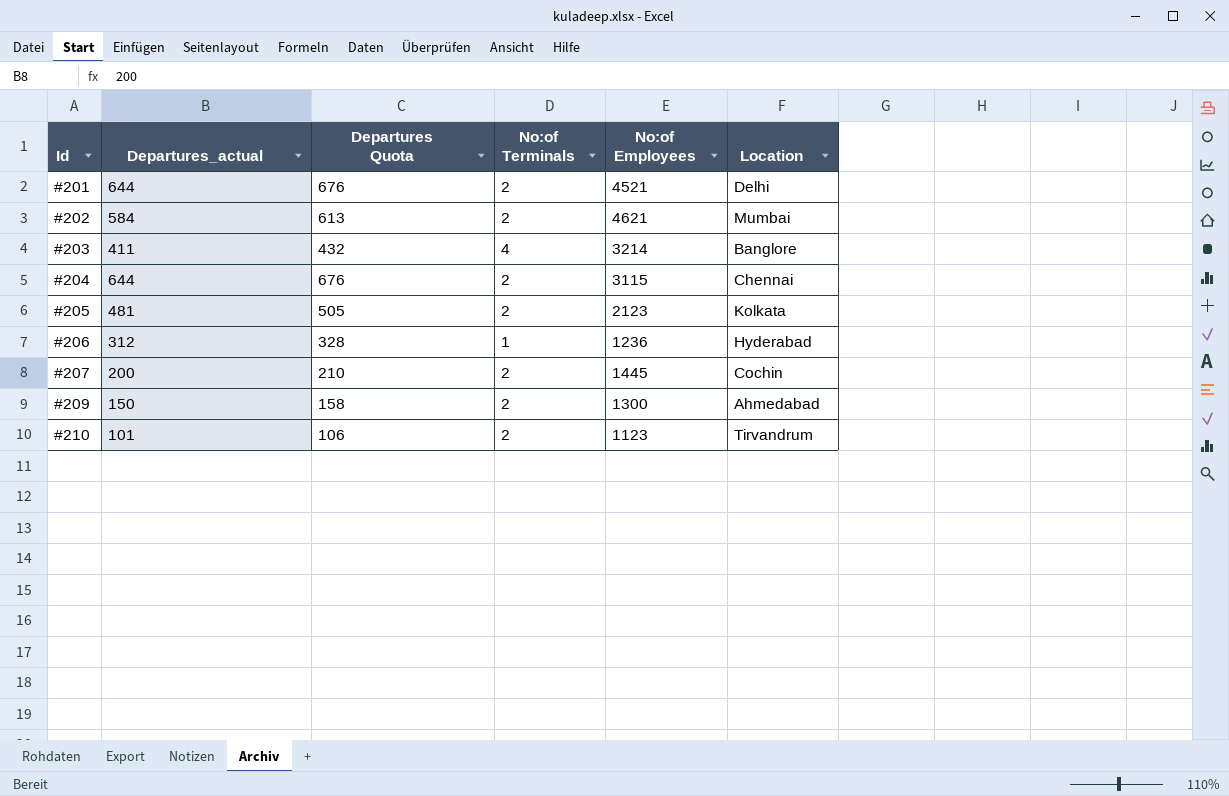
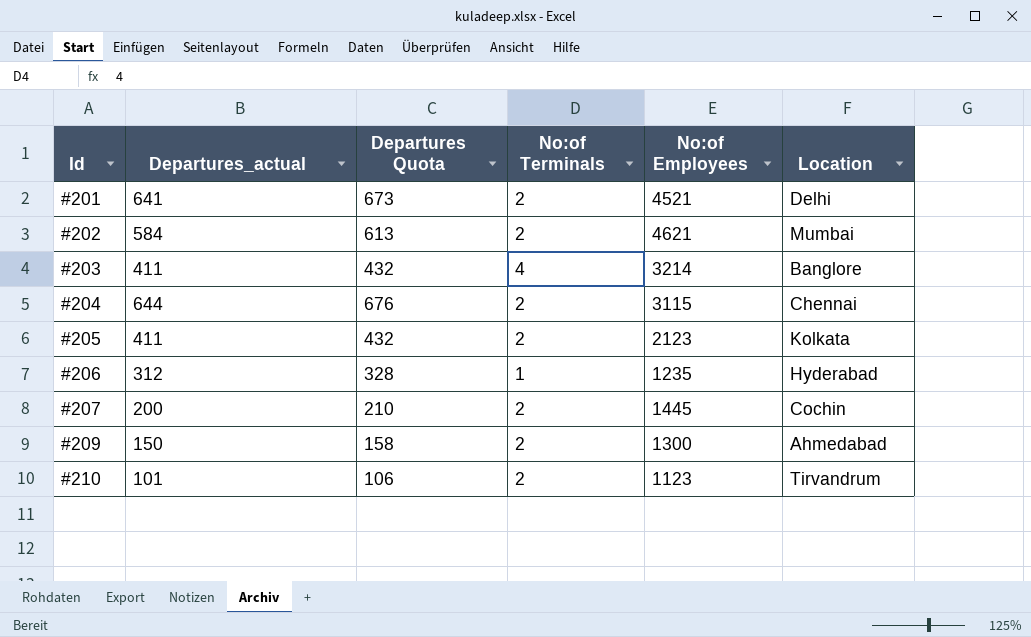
#201 | Departures_actual: 644 -> 641
#201 | Departures Quota: 676 -> 673
#205 | Departures_actual: 481 -> 411
#205 | Departures Quota: 505 -> 432
#206 | No:of Employees: 1236 -> 1235

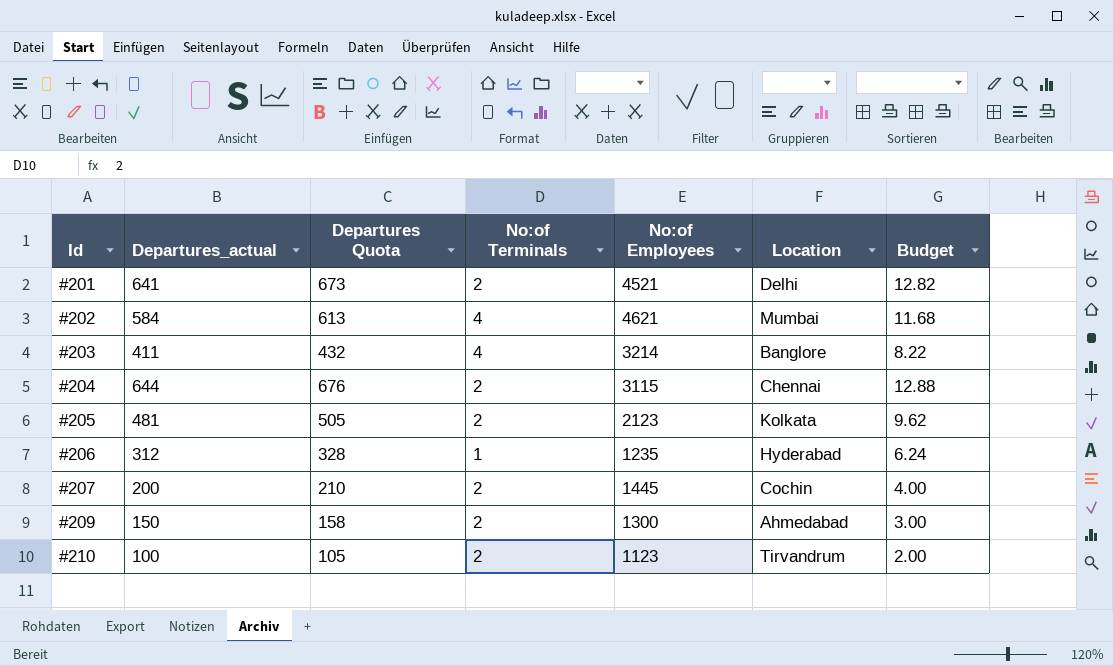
column Budget | formula: none -> [Departures_actual] * 0.02
#202 | No:of Terminals: 2 -> 4
#205 | Departures_actual: 411 -> 481
#205 | Departures Quota: 432 -> 505
#210 | Departures_actual: 101 -> 100
#210 | Departures Quota: 106 -> 105

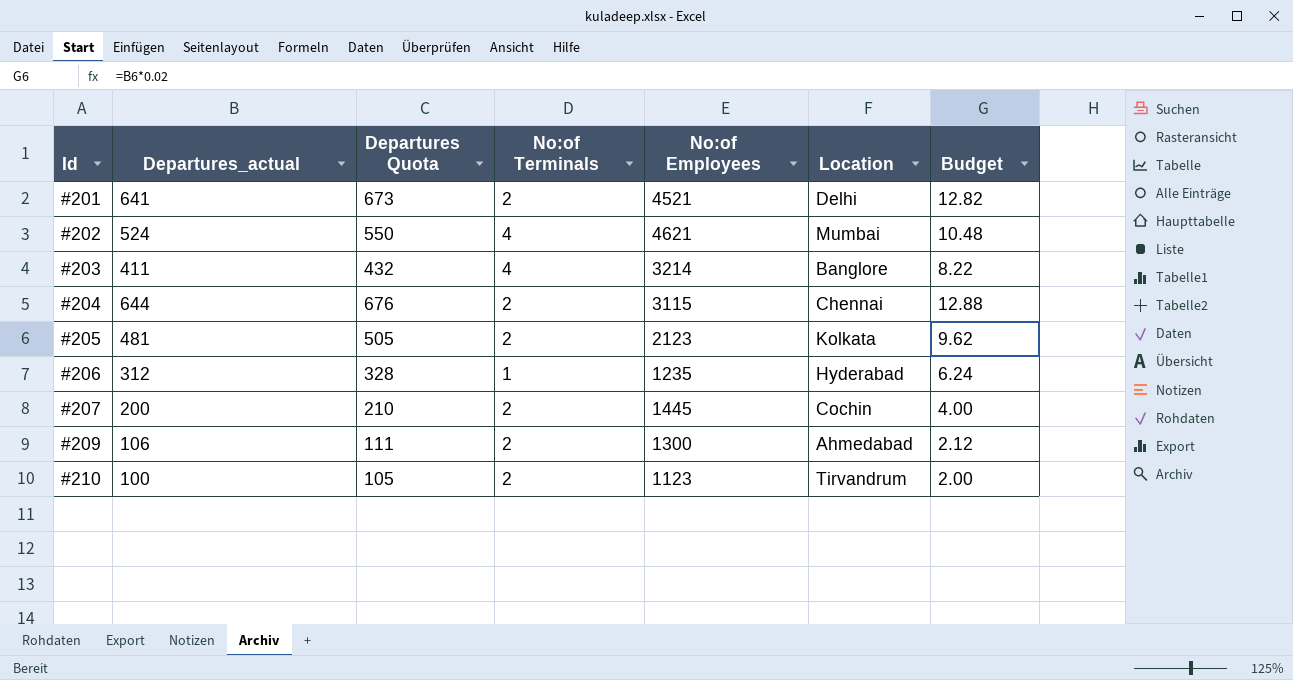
#202 | Departures_actual: 584 -> 524
#202 | Departures Quota: 613 -> 550
#202 | Budget: 11.68 -> 10.48
#209 | Departures_actual: 150 -> 106
#209 | Departures Quota: 158 -> 111
#209 | Budget: 3.00 -> 2.12

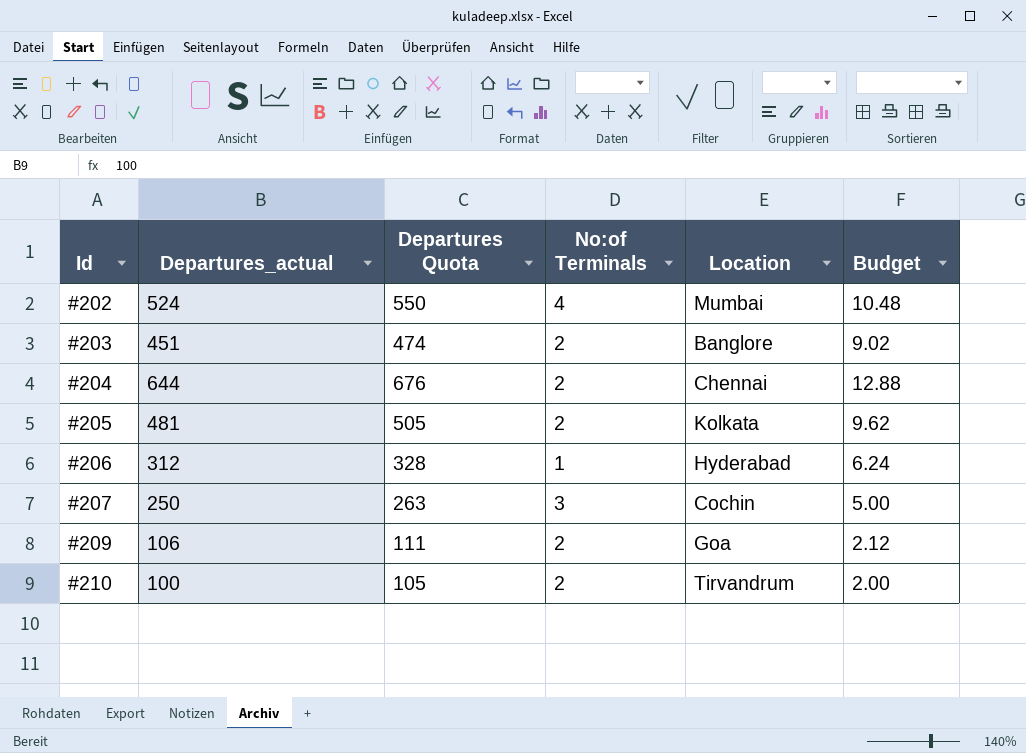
column No:of Employees | position: 5 -> none
row #201: 641 | 673 | 2 | 4521 | Delhi | 12.82 -> none
#203 | Departures_actual: 411 -> 451
#203 | Departures Quota: 432 -> 474
#203 | No:of Terminals: 4 -> 2
#203 | Budget: 8.22 -> 9.02
#207 | Departures_actual: 200 -> 250
#207 | Departures Quota: 210 -> 263
#207 | No:of Terminals: 2 -> 3
#207 | Budget: 4.00 -> 5.00
#209 | Location: Ahmedabad -> Goa

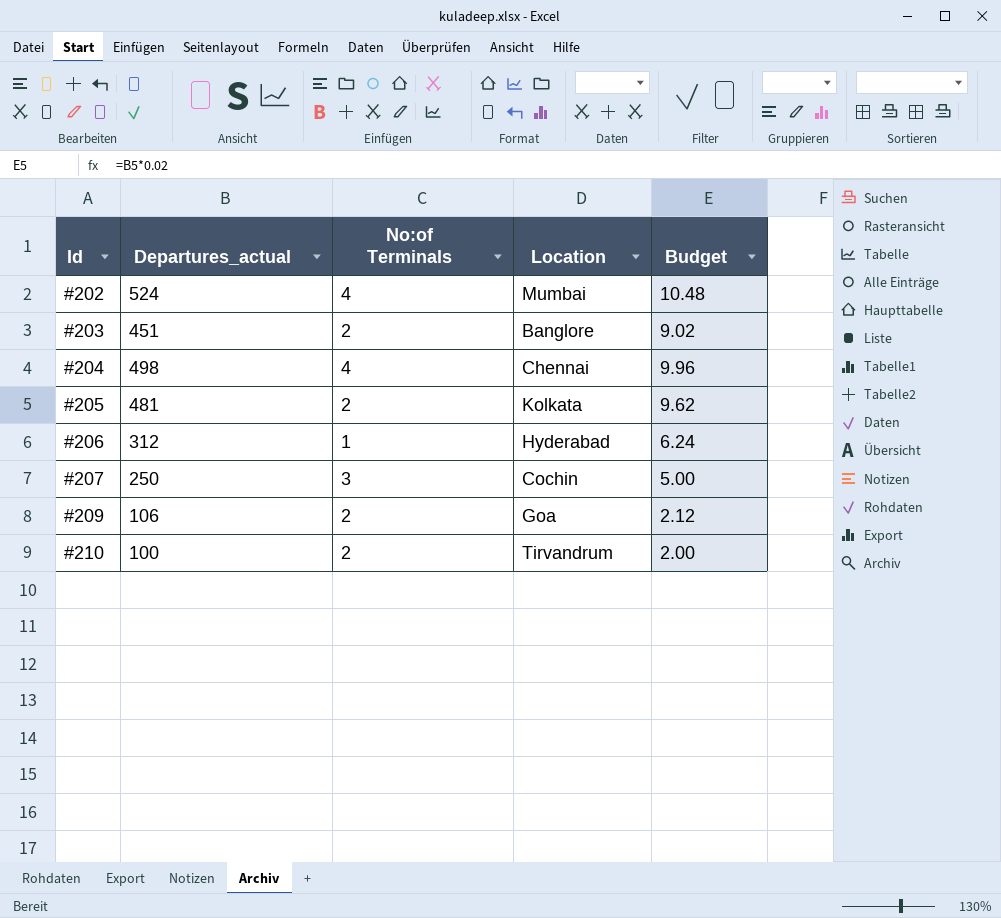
column Departures Quota | formula: [Departures_actual] * 1.05 -> none
#204 | Departures_actual: 644 -> 498
#204 | No:of Terminals: 2 -> 4
#204 | Budget: 12.88 -> 9.96

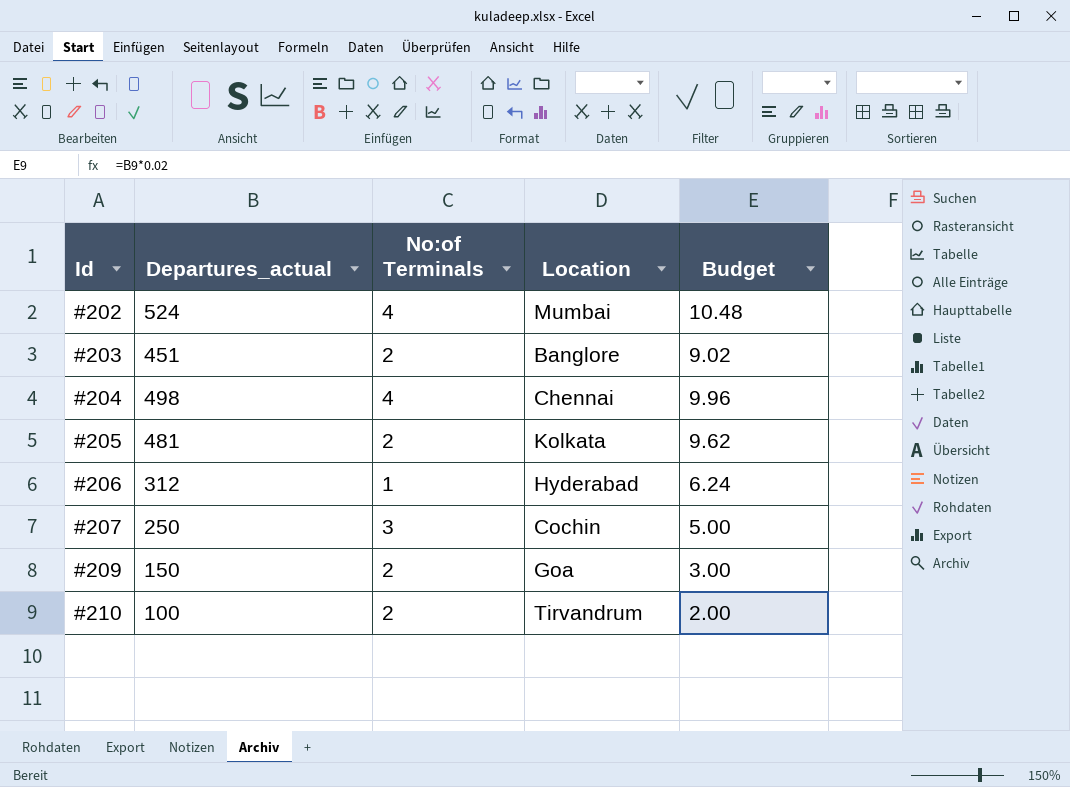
#209 | Departures_actual: 106 -> 150
#209 | Budget: 2.12 -> 3.00

